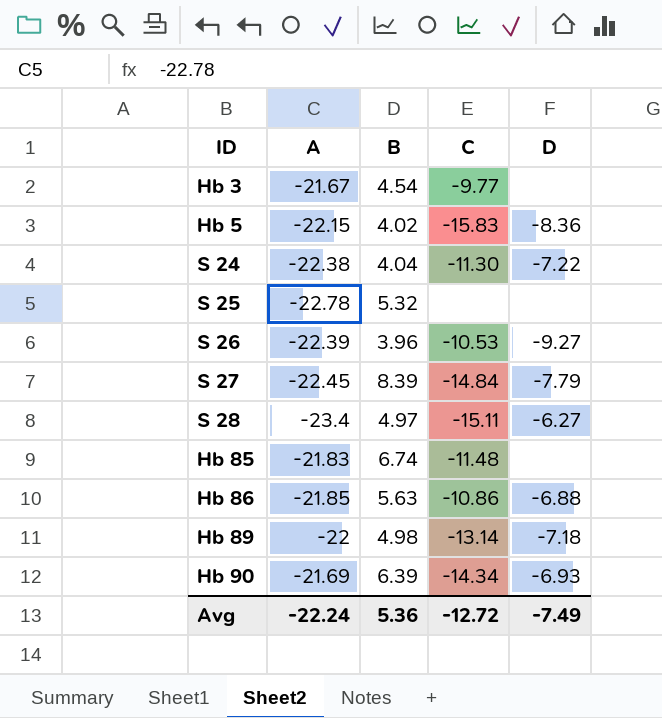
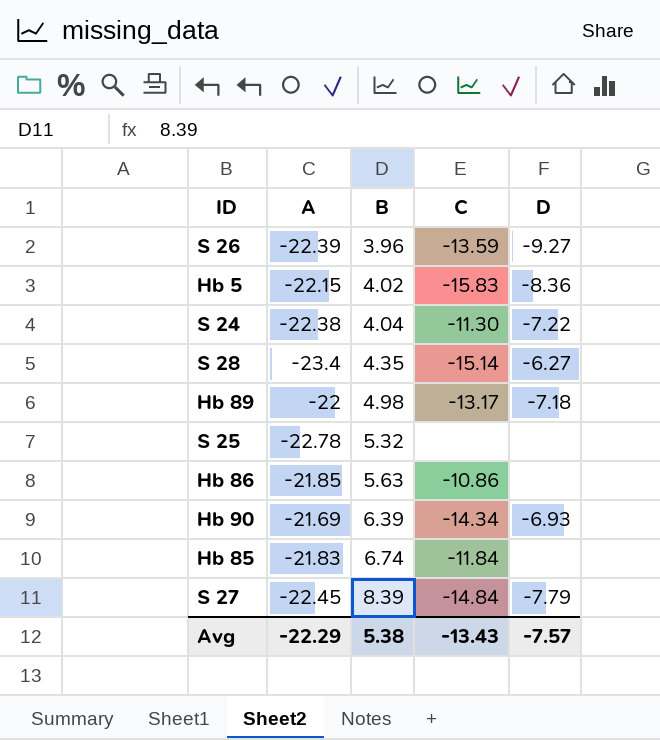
row order: none -> B ascending
row Hb 3: -21.67 | 4.54 | -9.77 | none -> none
S 26 | C: -10.53 -> -13.59
S 28 | B: 4.97 -> 4.35
S 28 | C: -15.11 -> -15.14
Hb 89 | C: -13.14 -> -13.17
Hb 86 | D: -6.88 -> none
Hb 85 | C: -11.48 -> -11.84
Avg | A: -22.24 -> -22.29
Avg | B: 5.36 -> 5.38
Avg | C: -12.72 -> -13.43
Avg | D: -7.49 -> -7.57

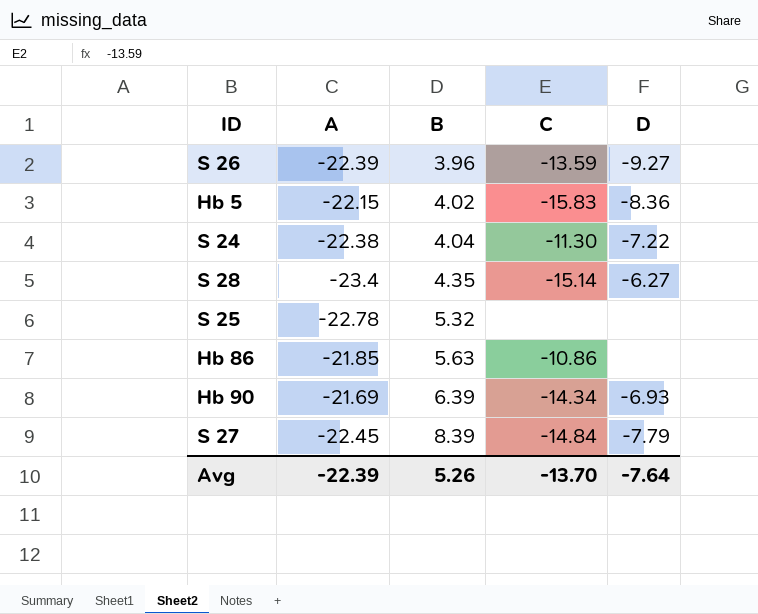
row Hb 89: -22 | 4.98 | -13.17 | -7.18 -> none
row Hb 85: -21.83 | 6.74 | -11.84 | none -> none
Avg | A: -22.29 -> -22.39
Avg | B: 5.38 -> 5.26
Avg | C: -13.43 -> -13.70
Avg | D: -7.57 -> -7.64

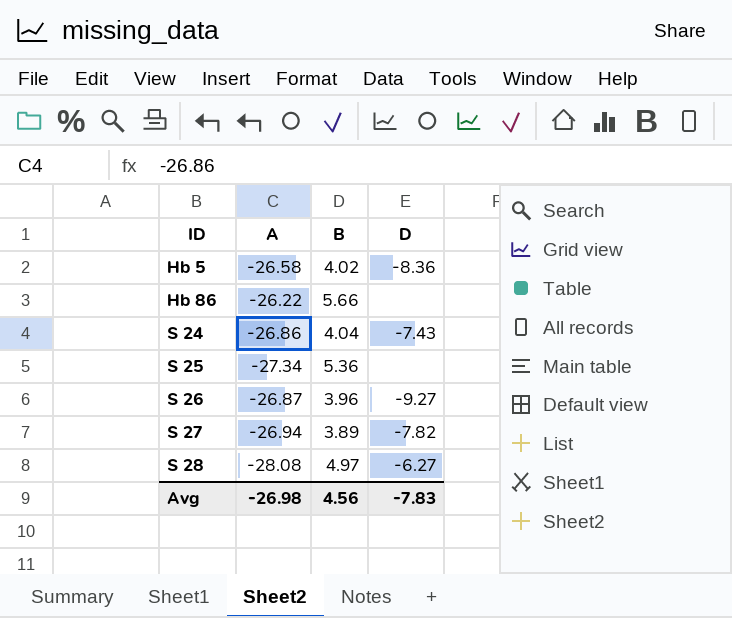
row order: B ascending -> ID ascending
column C | position: 4 -> none
row Hb 90: -21.69 | 6.39 | -14.34 | -6.93 -> none
Hb 5 | A: -22.15 -> -26.58
Hb 86 | A: -21.85 -> -26.22
Hb 86 | B: 5.63 -> 5.66
S 24 | A: -22.38 -> -26.86
S 24 | D: -7.22 -> -7.43
S 25 | A: -22.78 -> -27.34
S 25 | B: 5.32 -> 5.36
S 26 | A: -22.39 -> -26.87
S 27 | A: -22.45 -> -26.94
S 27 | B: 8.39 -> 3.89
S 27 | D: -7.79 -> -7.82
S 28 | A: -23.4 -> -28.08
S 28 | B: 4.35 -> 4.97
Avg | A: -22.39 -> -26.98
Avg | B: 5.26 -> 4.56
Avg | D: -7.64 -> -7.83

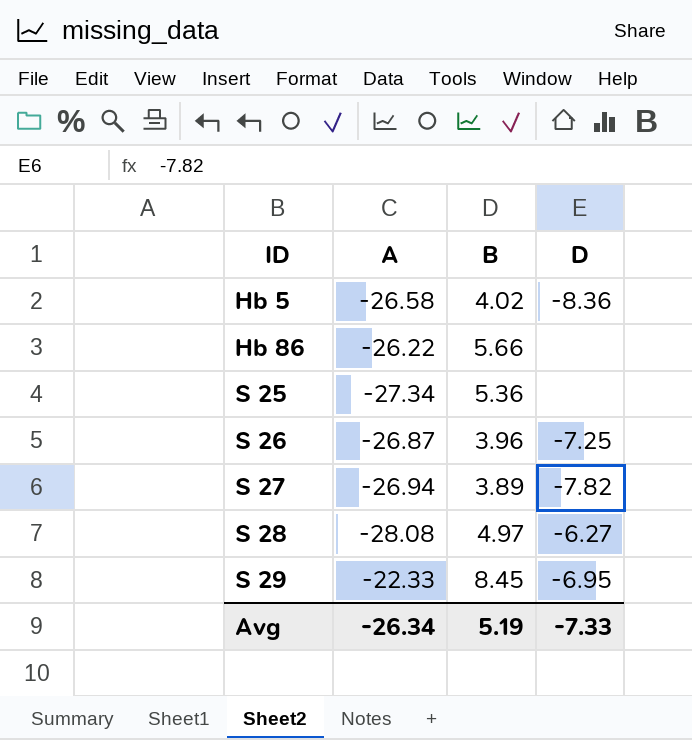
row S 24: -26.86 | 4.04 | -7.43 -> none
S 26 | D: -9.27 -> -7.25
row S 29: none -> -22.33 | 8.45 | -6.95
Avg | A: -26.98 -> -26.34
Avg | B: 4.56 -> 5.19
Avg | D: -7.83 -> -7.33

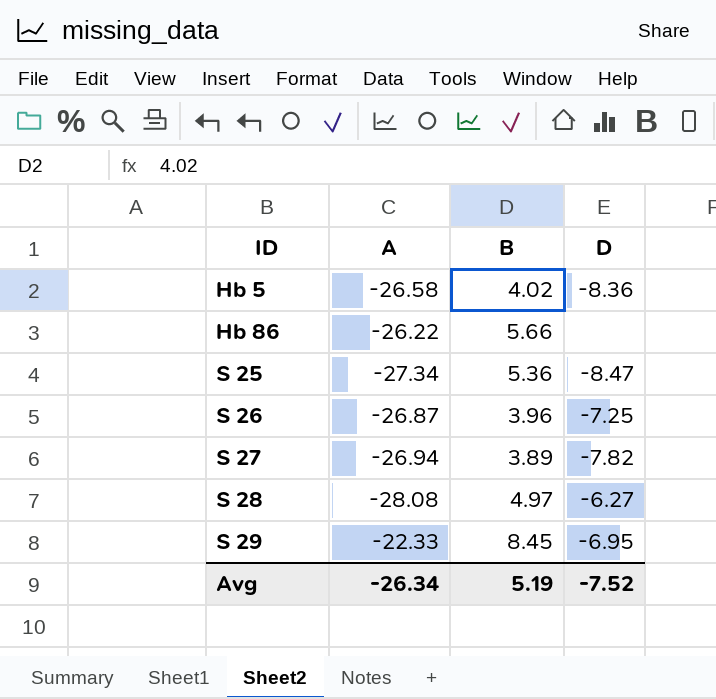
S 25 | D: none -> -8.47
Avg | D: -7.33 -> -7.52

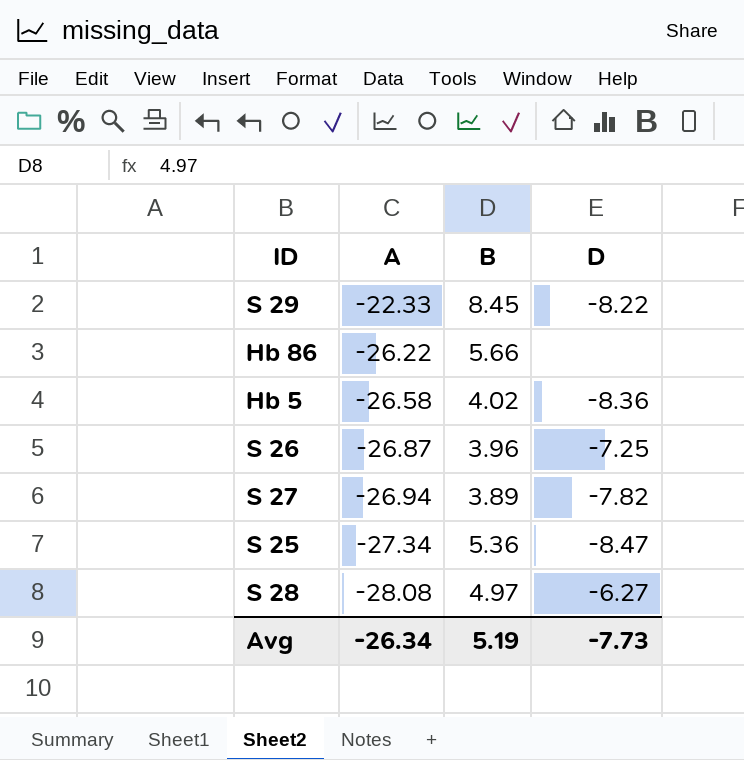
row order: ID ascending -> A descending
S 29 | D: -6.95 -> -8.22
Avg | D: -7.52 -> -7.73

